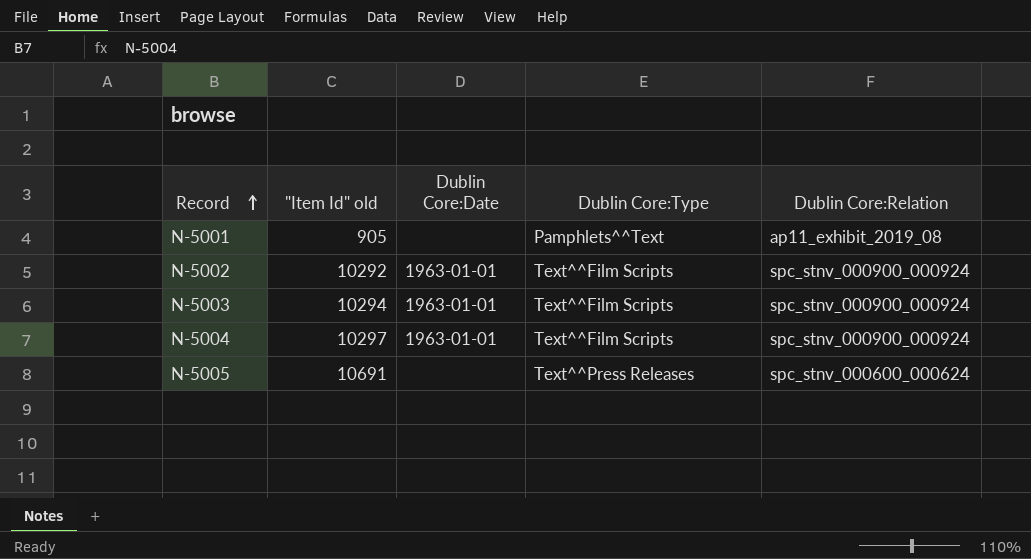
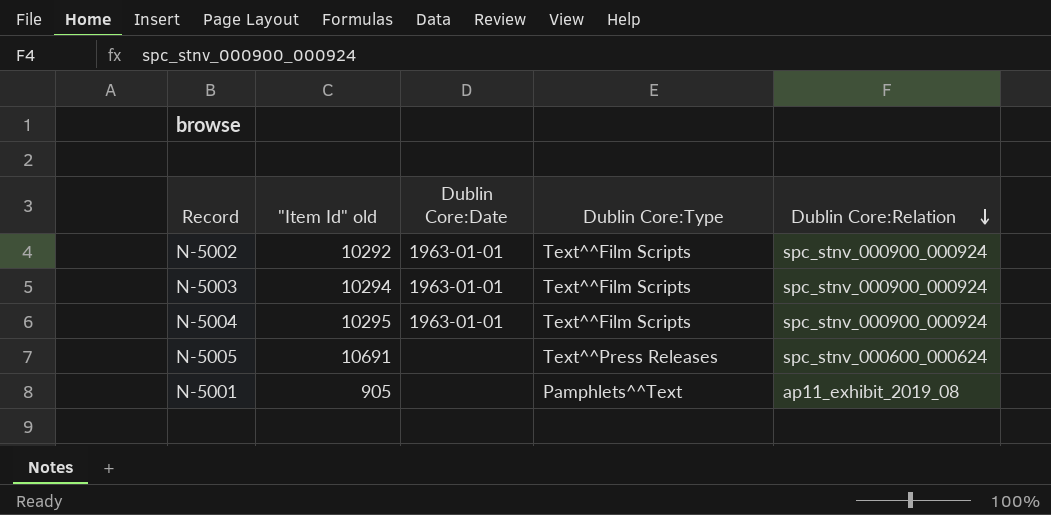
row order: Record ascending -> Dublin Core:Relation descending
N-5004 | "Item Id" old: 10297 -> 10295

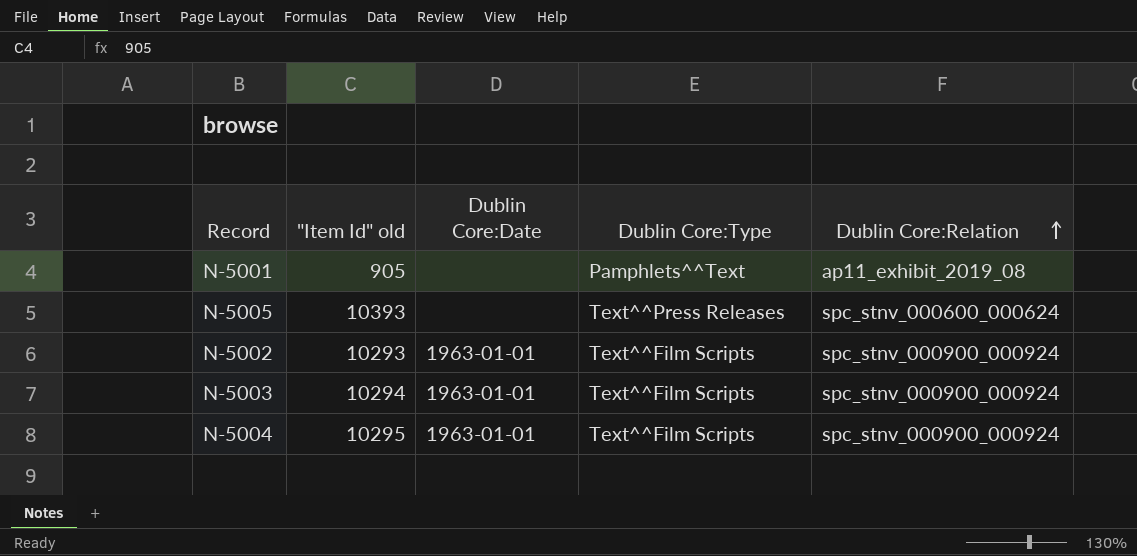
row order: Dublin Core:Relation descending -> Dublin Core:Relation ascending
N-5005 | "Item Id" old: 10691 -> 10393
N-5002 | "Item Id" old: 10292 -> 10293

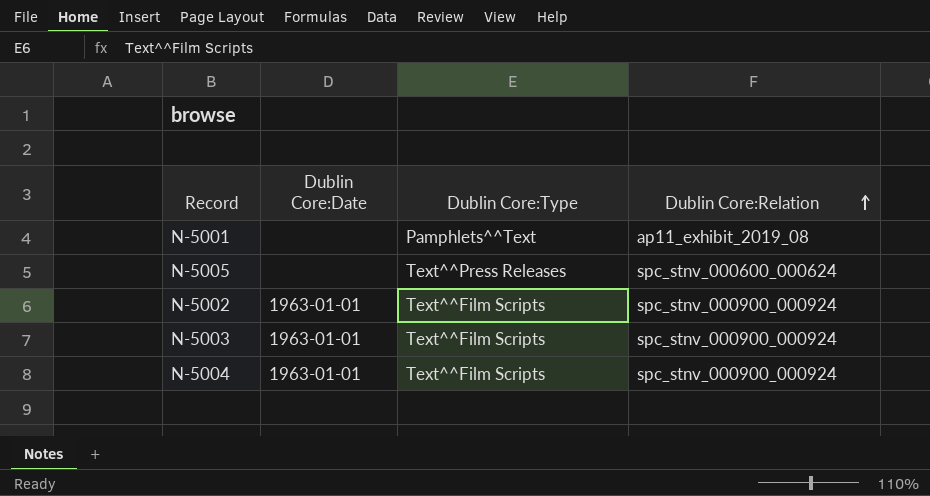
column "Item Id" old | position: 2 -> none

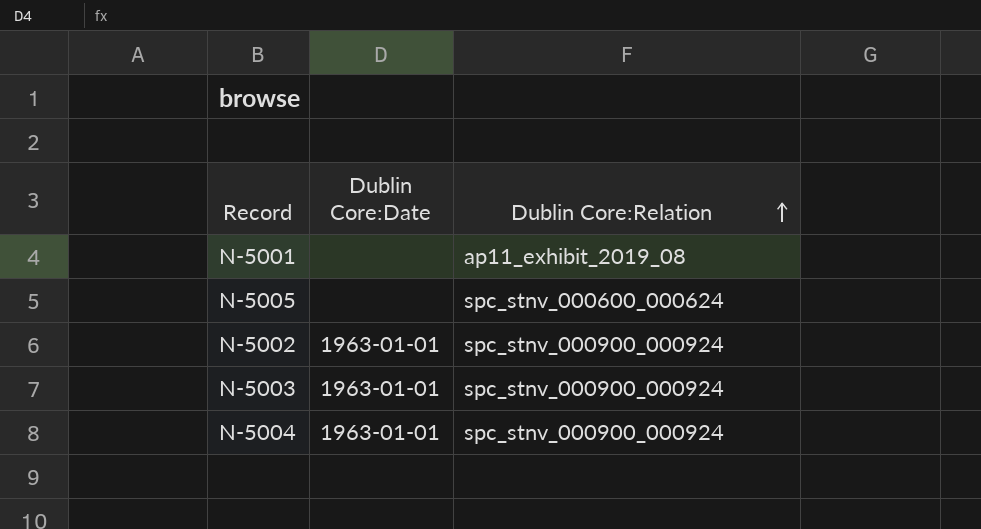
column Dublin Core:Type | position: 3 -> none

